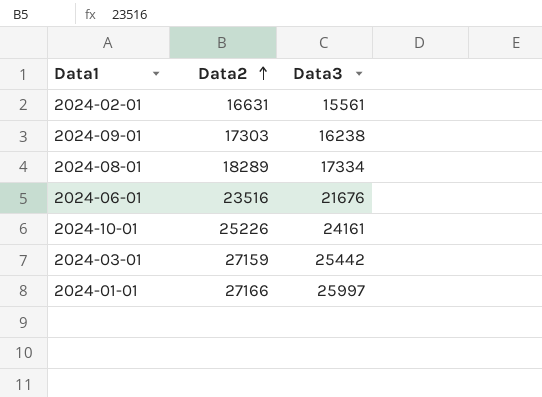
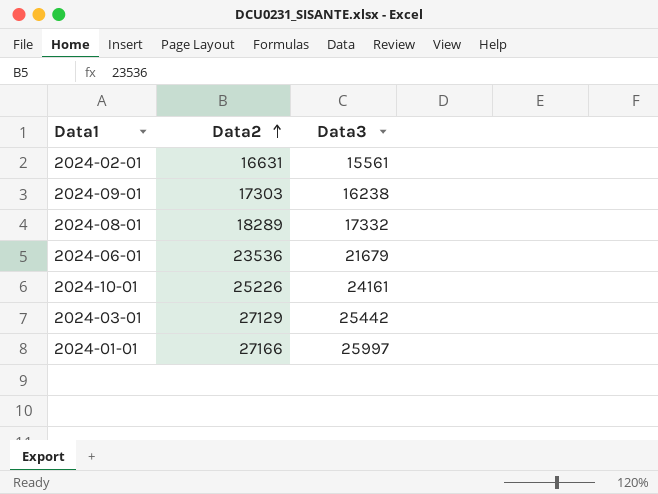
2024-08-01 | Data3: 17334 -> 17332
2024-06-01 | Data2: 23516 -> 23536
2024-06-01 | Data3: 21676 -> 21679
2024-03-01 | Data2: 27159 -> 27129

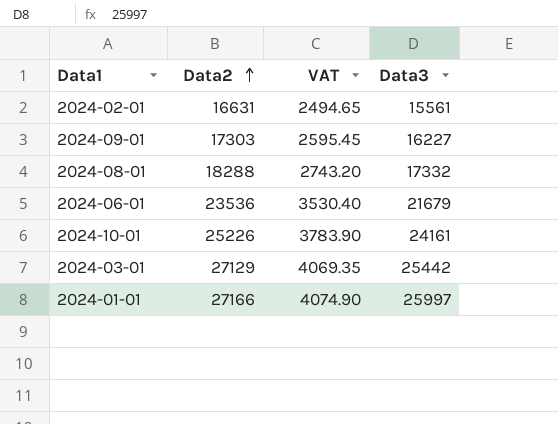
column VAT | formula: none -> [Data2] * 0.15
2024-09-01 | Data3: 16238 -> 16227
2024-08-01 | Data2: 18289 -> 18288

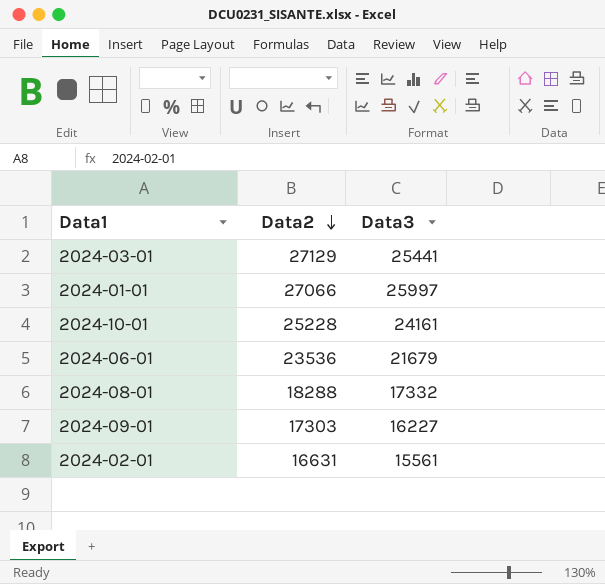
row order: Data2 ascending -> Data2 descending
column VAT | formula: [Data2] * 0.15 -> none
2024-03-01 | Data3: 25442 -> 25441
2024-01-01 | Data2: 27166 -> 27066
2024-10-01 | Data2: 25226 -> 25228

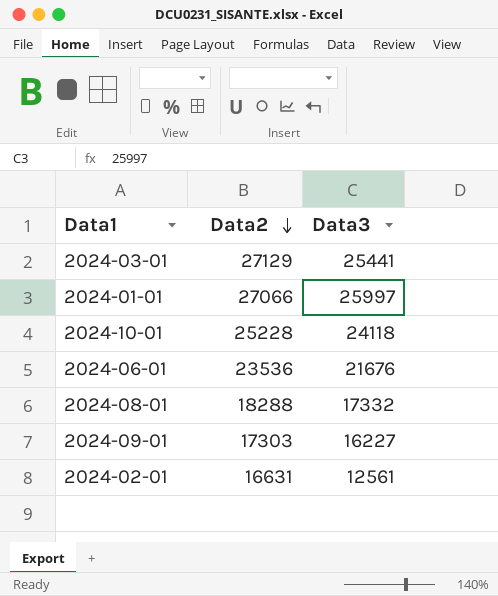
2024-10-01 | Data3: 24161 -> 24118
2024-06-01 | Data3: 21679 -> 21676
2024-02-01 | Data3: 15561 -> 12561

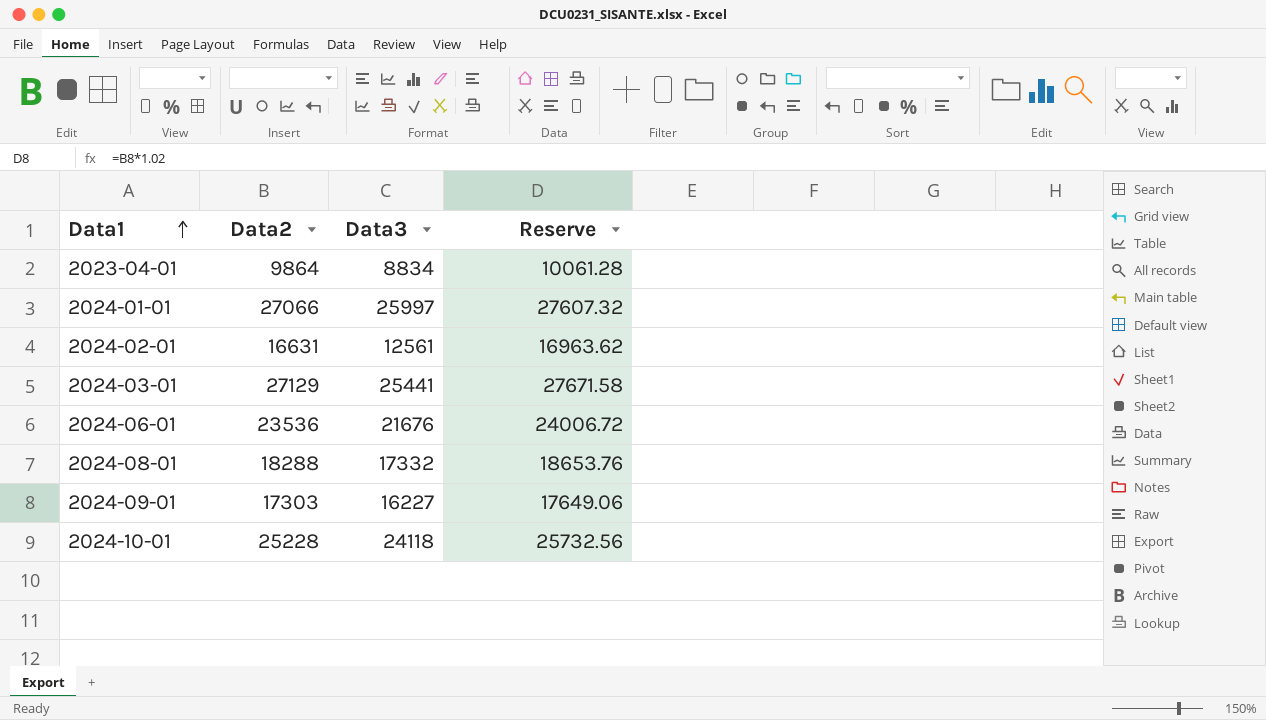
row order: Data2 descending -> Data1 ascending
column Reserve | formula: none -> [Data2] * 1.02
row 2023-04-01: none -> 9864 | 8834 | 10061.28

